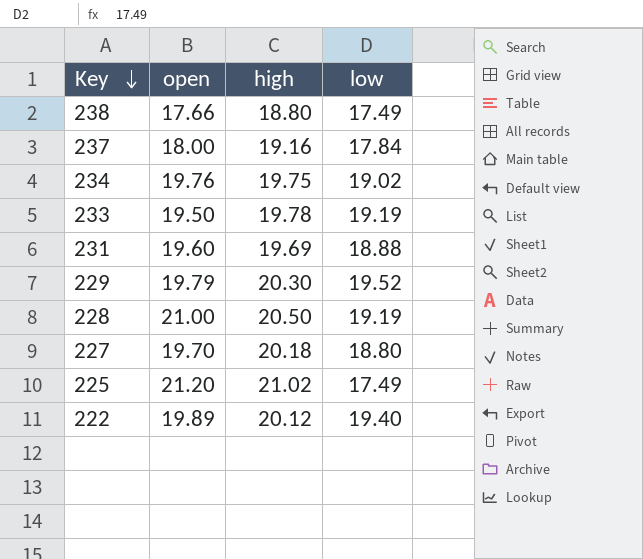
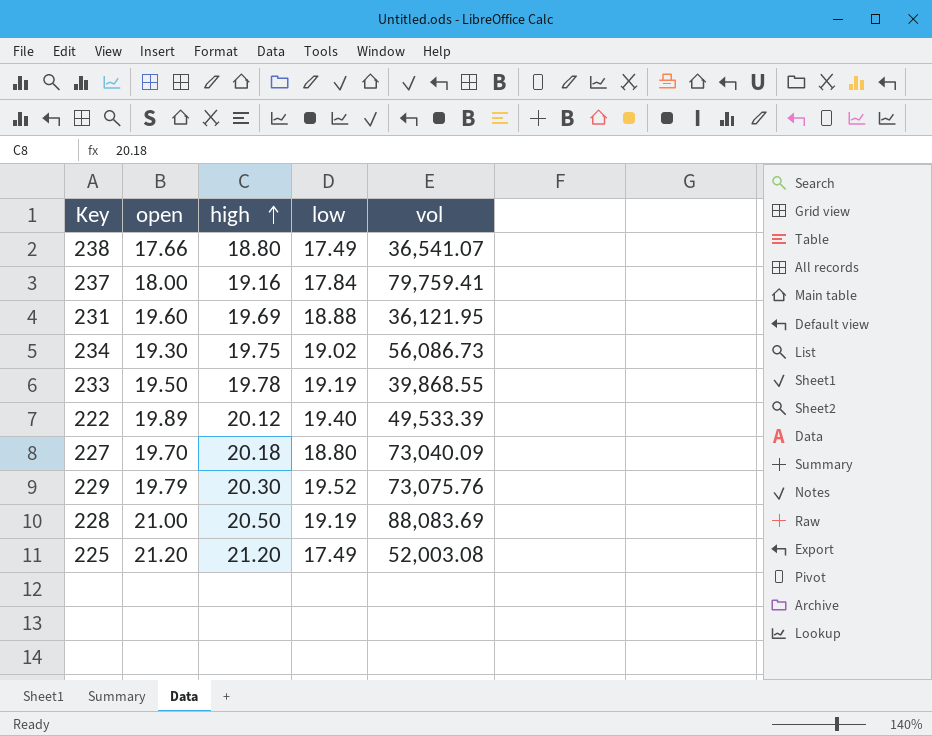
row order: Key descending -> high ascending
column vol | position: none -> 5
234 | open: 19.76 -> 19.30
225 | high: 21.02 -> 21.20

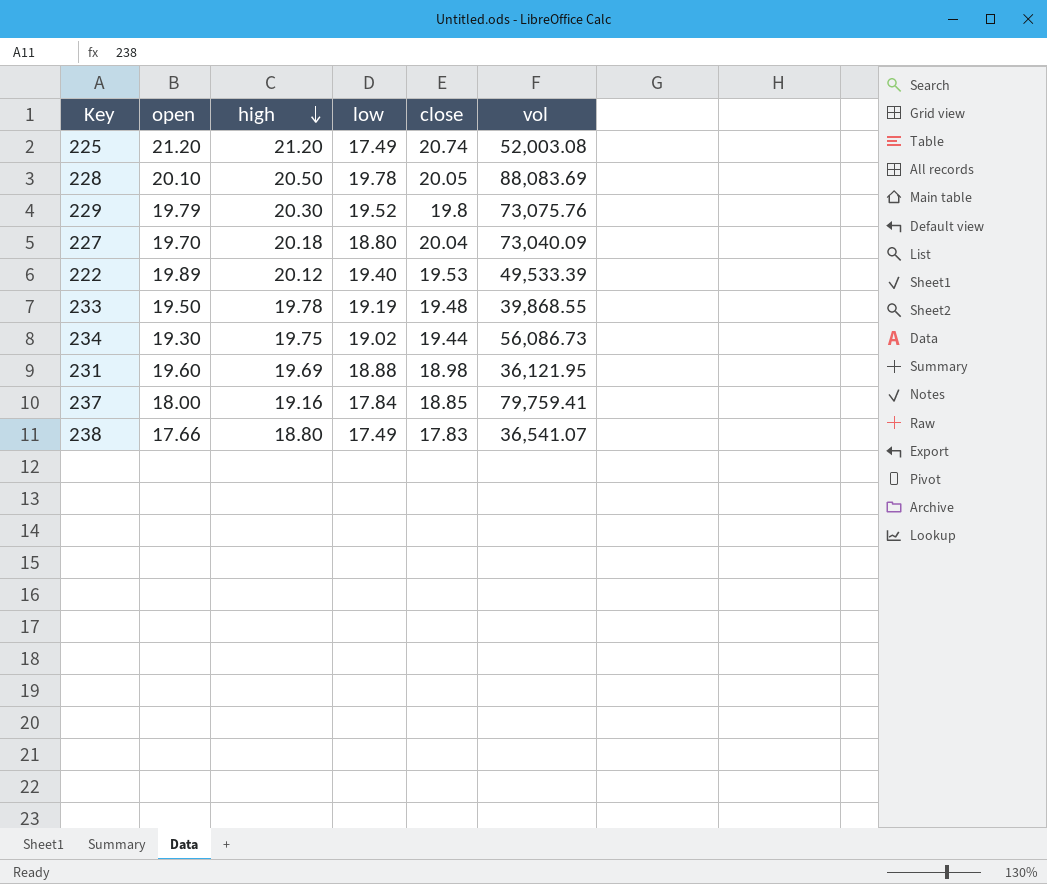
row order: high ascending -> high descending
column close | position: none -> 5
228 | open: 21.00 -> 20.10
228 | low: 19.19 -> 19.78

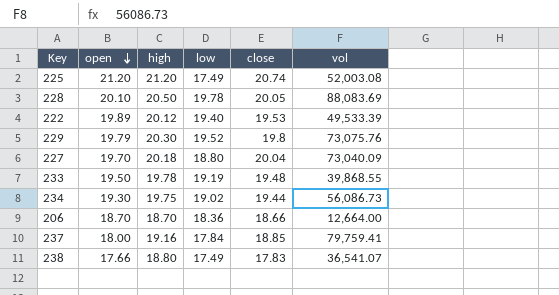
row order: high descending -> open descending
row 231: 19.60 | 19.69 | 18.88 | 18.98 | 36,121.95 -> none
row 206: none -> 18.70 | 18.70 | 18.36 | 18.66 | 12,664.00

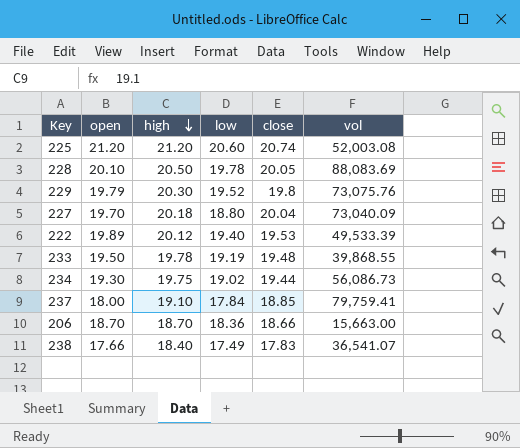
row order: open descending -> high descending
225 | low: 17.49 -> 20.60
237 | high: 19.16 -> 19.10
206 | vol: 12,664.00 -> 15,663.00
238 | high: 18.80 -> 18.40

